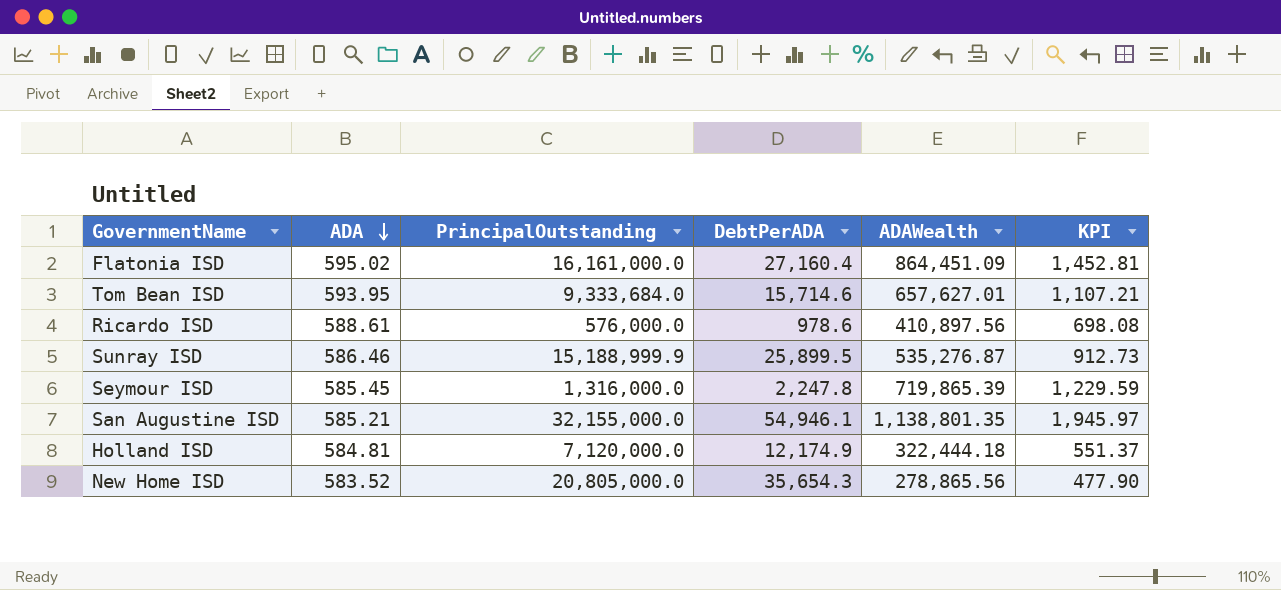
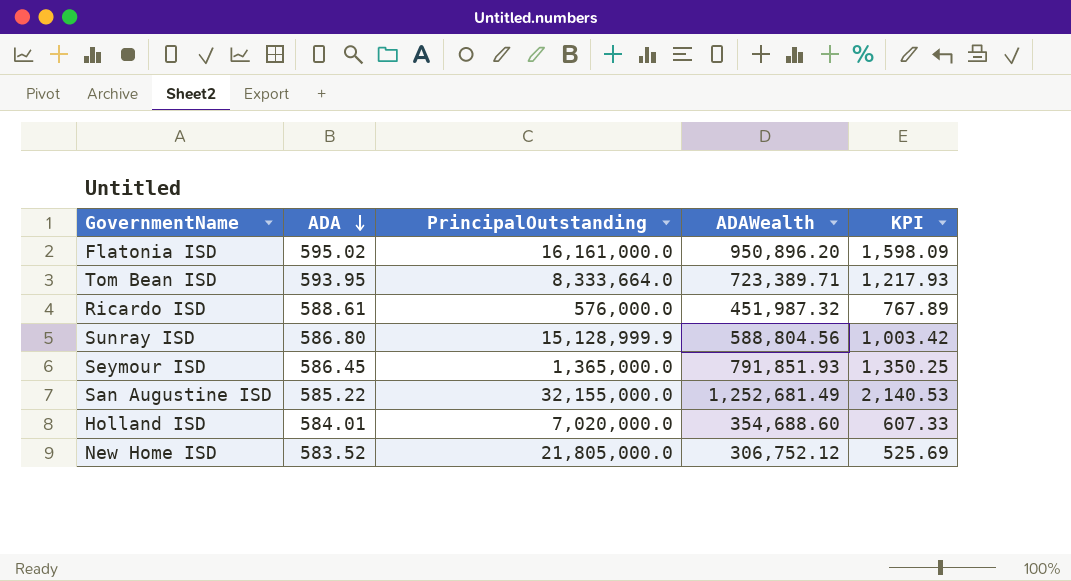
column DebtPerADA | formula: [PrincipalOutstanding] / [ADA] -> none
Flatonia ISD | ADAWealth: 864,451.09 -> 950,896.20
Flatonia ISD | KPI: 1,452.81 -> 1,598.09
Tom Bean ISD | PrincipalOutstanding: 9,333,684.0 -> 8,333,664.0
Tom Bean ISD | ADAWealth: 657,627.01 -> 723,389.71
Tom Bean ISD | KPI: 1,107.21 -> 1,217.93
Ricardo ISD | ADAWealth: 410,897.56 -> 451,987.32
Ricardo ISD | KPI: 698.08 -> 767.89
Sunray ISD | ADA: 586.46 -> 586.80
Sunray ISD | PrincipalOutstanding: 15,188,999.9 -> 15,128,999.9
Sunray ISD | ADAWealth: 535,276.87 -> 588,804.56
Sunray ISD | KPI: 912.73 -> 1,003.42
Seymour ISD | ADA: 585.45 -> 586.45
Seymour ISD | PrincipalOutstanding: 1,316,000.0 -> 1,365,000.0
Seymour ISD | ADAWealth: 719,865.39 -> 791,851.93
Seymour ISD | KPI: 1,229.59 -> 1,350.25
San Augustine ISD | ADA: 585.21 -> 585.22
San Augustine ISD | ADAWealth: 1,138,801.35 -> 1,252,681.49
San Augustine ISD | KPI: 1,945.97 -> 2,140.53
Holland ISD | ADA: 584.81 -> 584.01
Holland ISD | PrincipalOutstanding: 7,120,000.0 -> 7,020,000.0
Holland ISD | ADAWealth: 322,444.18 -> 354,688.60
Holland ISD | KPI: 551.37 -> 607.33
New Home ISD | PrincipalOutstanding: 20,805,000.0 -> 21,805,000.0
New Home ISD | ADAWealth: 278,865.56 -> 306,752.12
New Home ISD | KPI: 477.90 -> 525.69

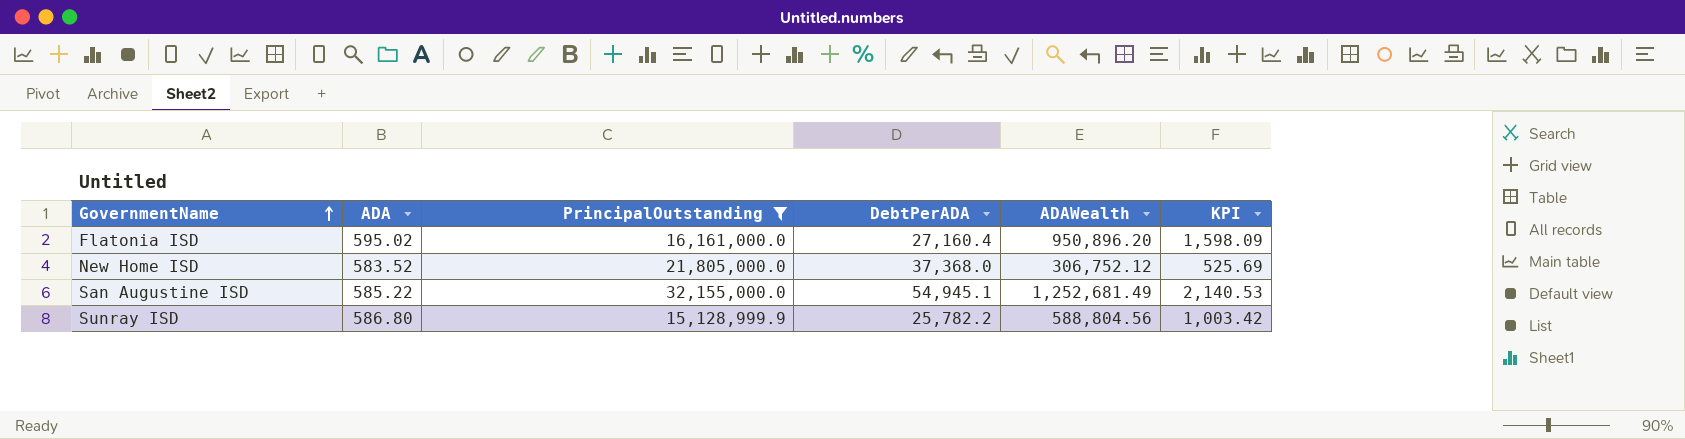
filter: none -> PrincipalOutstanding >= 15,128,999.9
row order: ADA descending -> GovernmentName ascending
column DebtPerADA | formula: none -> [PrincipalOutstanding] / [ADA]

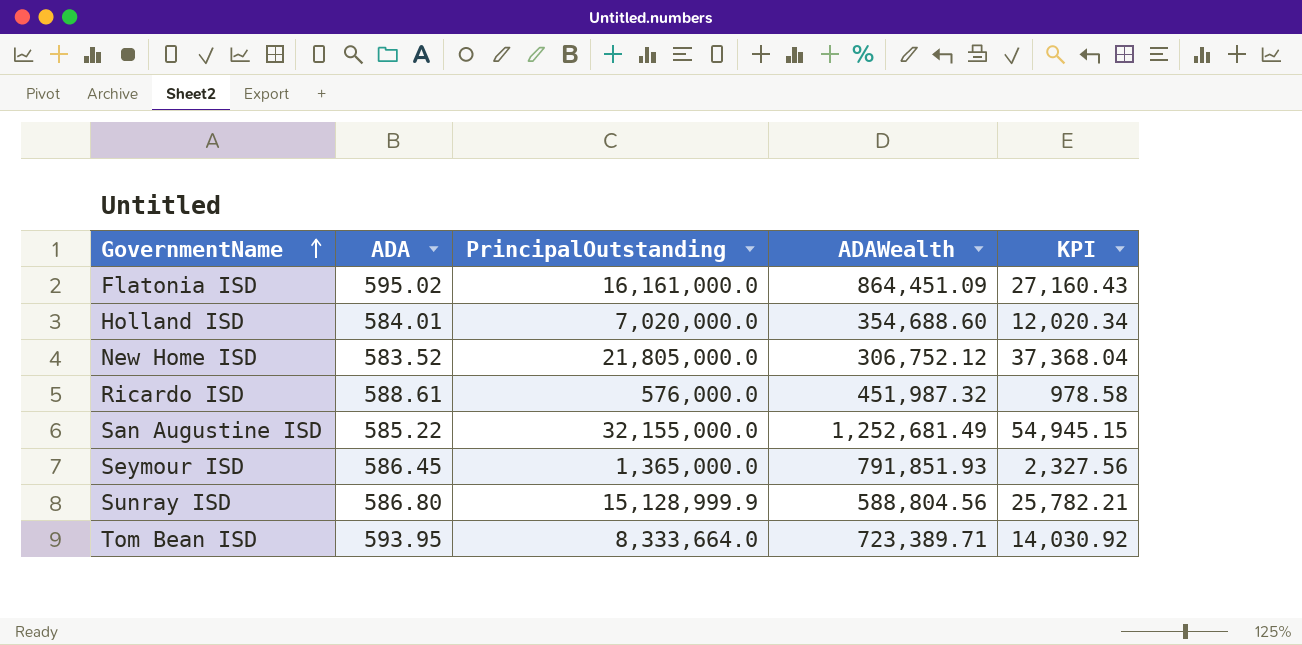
filter: PrincipalOutstanding >= 15,128,999.9 -> none
column DebtPerADA | formula: [PrincipalOutstanding] / [ADA] -> none
column KPI | formula: [ADAWealth] / [ADA] -> [PrincipalOutstanding] / [ADA]
Flatonia ISD | ADAWealth: 950,896.20 -> 864,451.09

